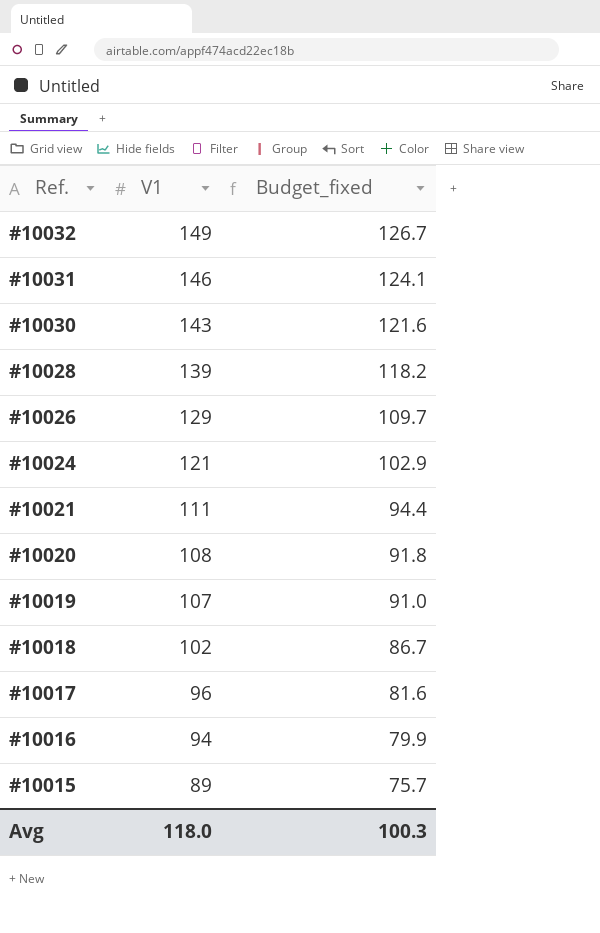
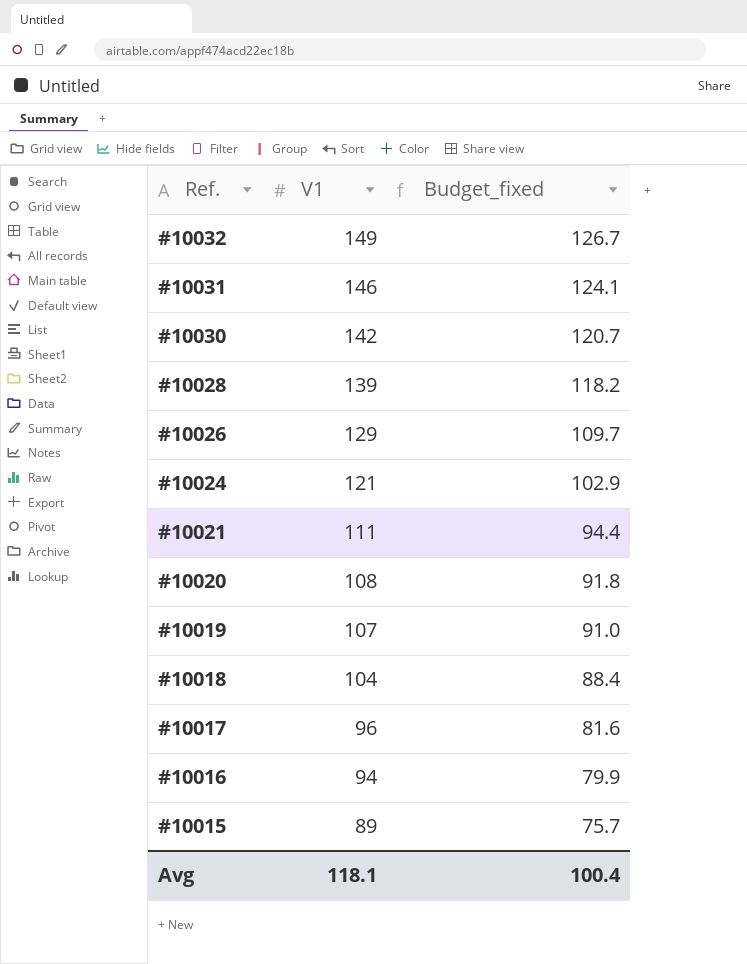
#10030 | V1: 143 -> 142
#10030 | Budget_fixed: 121.6 -> 120.7
#10018 | V1: 102 -> 104
#10018 | Budget_fixed: 86.7 -> 88.4
Avg | V1: 118.0 -> 118.1
Avg | Budget_fixed: 100.3 -> 100.4

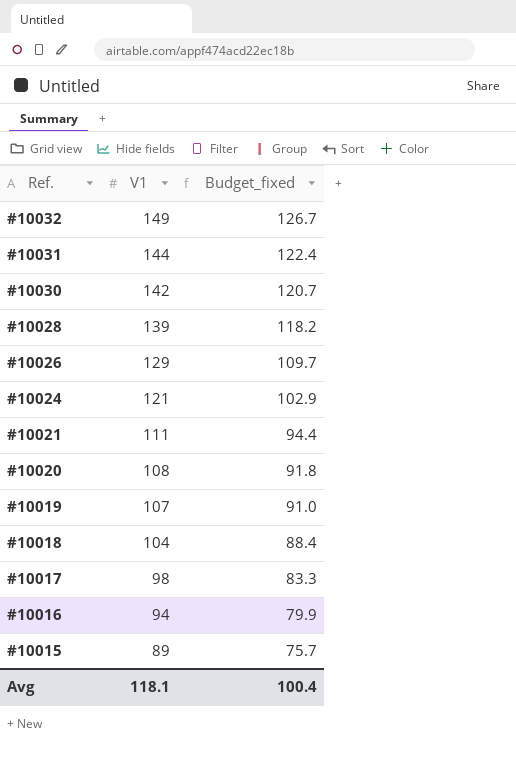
#10031 | V1: 146 -> 144
#10031 | Budget_fixed: 124.1 -> 122.4
#10017 | V1: 96 -> 98
#10017 | Budget_fixed: 81.6 -> 83.3

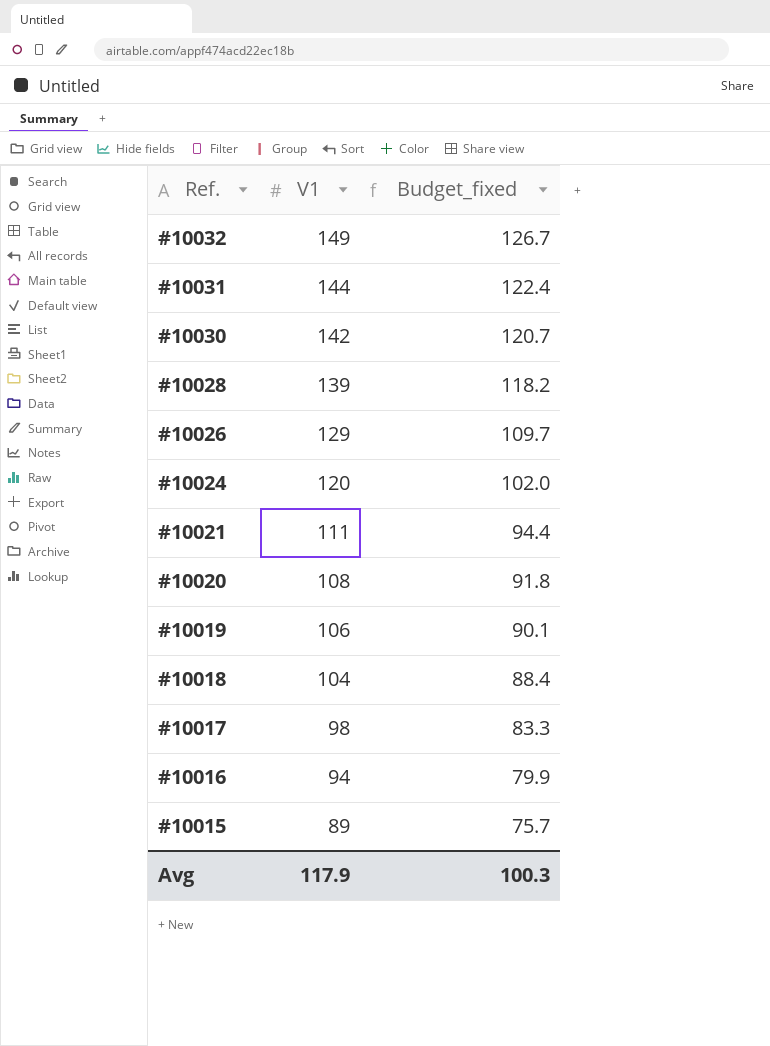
#10024 | V1: 121 -> 120
#10024 | Budget_fixed: 102.9 -> 102.0
#10019 | V1: 107 -> 106
#10019 | Budget_fixed: 91.0 -> 90.1
Avg | V1: 118.1 -> 117.9
Avg | Budget_fixed: 100.4 -> 100.3

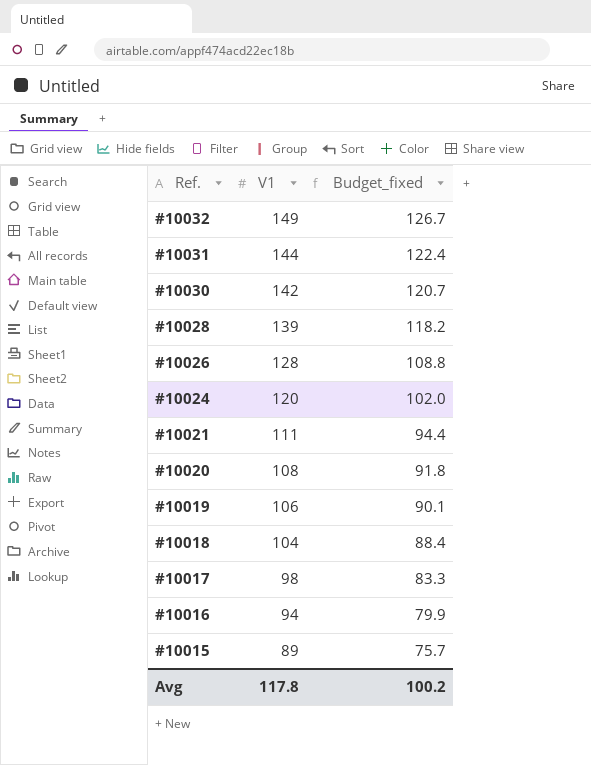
#10026 | V1: 129 -> 128
#10026 | Budget_fixed: 109.7 -> 108.8
Avg | V1: 117.9 -> 117.8
Avg | Budget_fixed: 100.3 -> 100.2

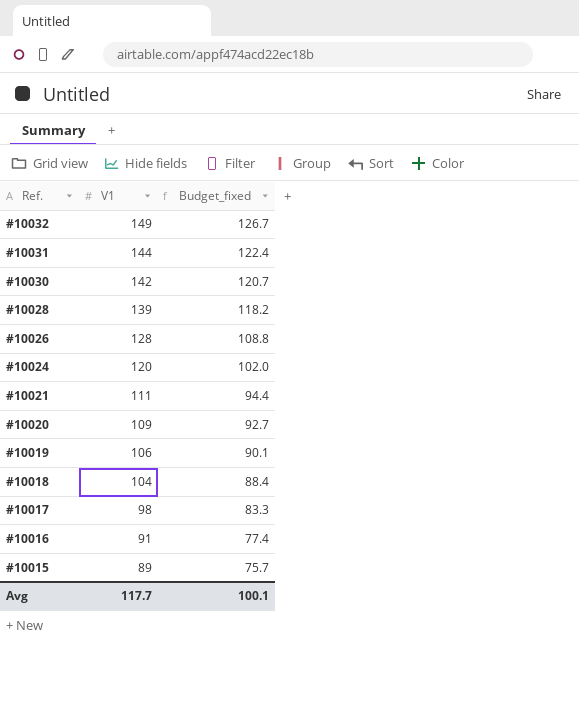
#10020 | V1: 108 -> 109
#10020 | Budget_fixed: 91.8 -> 92.7
#10016 | V1: 94 -> 91
#10016 | Budget_fixed: 79.9 -> 77.4
Avg | V1: 117.8 -> 117.7
Avg | Budget_fixed: 100.2 -> 100.1

